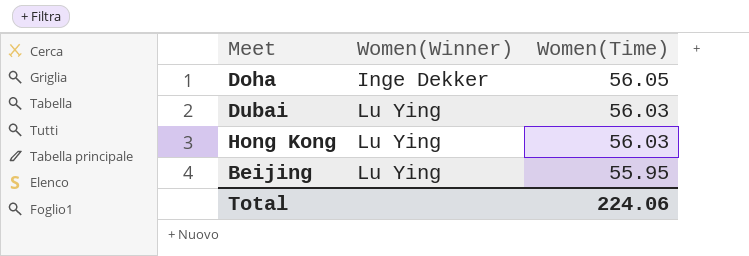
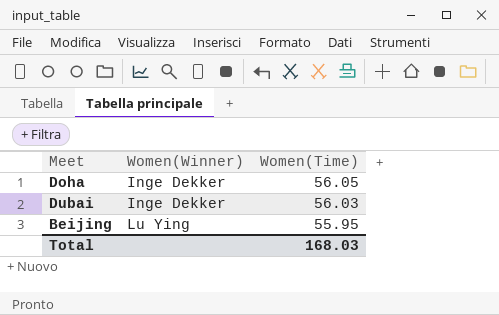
row Hong Kong: Lu Ying | 56.03 -> none
Dubai | Women(Winner): Lu Ying -> Inge Dekker
Total | Women(Time): 224.06 -> 168.03

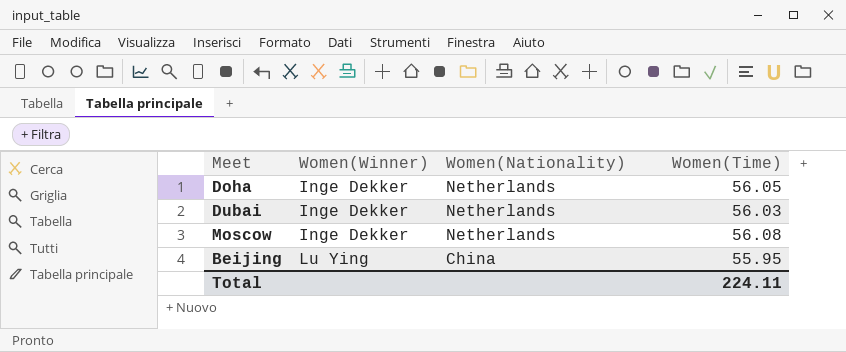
column Women(Nationality) | position: none -> 3
row Moscow: none -> Inge Dekker | Netherlands | 56.08
Total | Women(Time): 168.03 -> 224.11

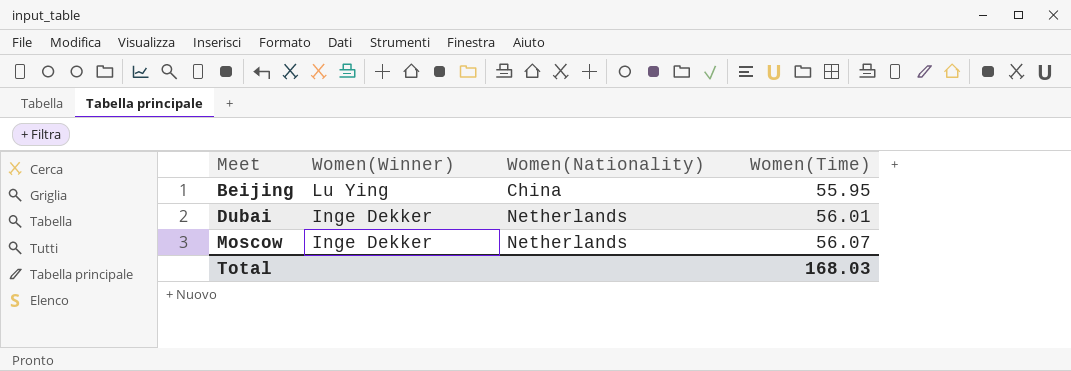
row order: Women(Winner) ascending -> Meet ascending
row Doha: Inge Dekker | Netherlands | 56.05 -> none
Dubai | Women(Time): 56.03 -> 56.01
Moscow | Women(Time): 56.08 -> 56.07
Total | Women(Time): 224.11 -> 168.03

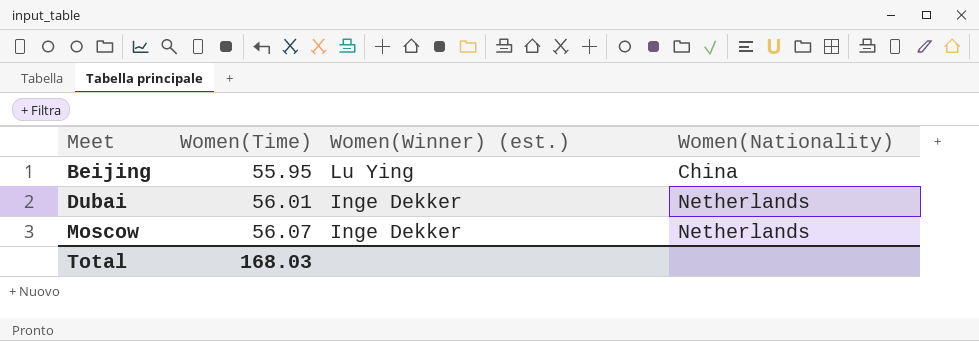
column Women(Time) | position: 4 -> 2
column name: Women(Winner) -> Women(Winner) (est.)

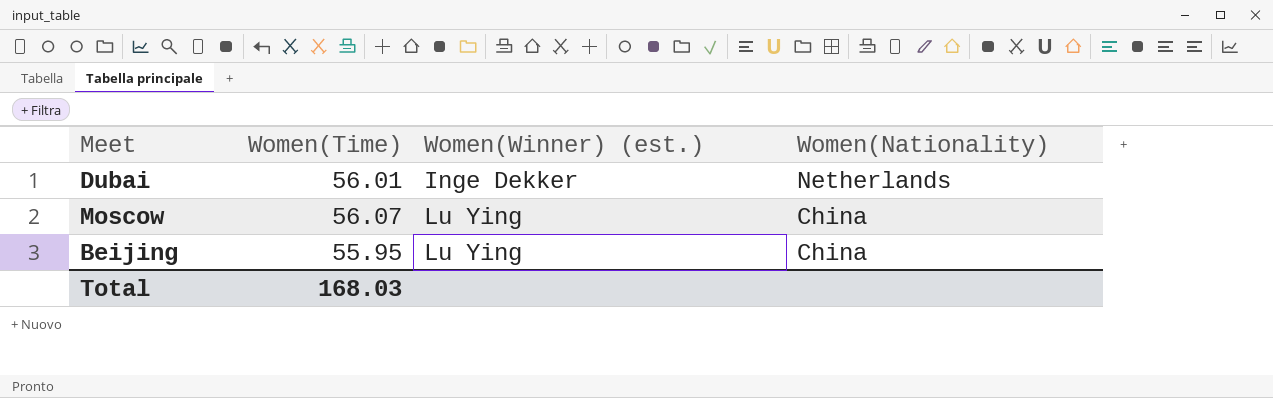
row order: Meet ascending -> Women(Winner) (est.) ascending
Moscow | Women(Winner) (est.): Inge Dekker -> Lu Ying
Moscow | Women(Nationality): Netherlands -> China

